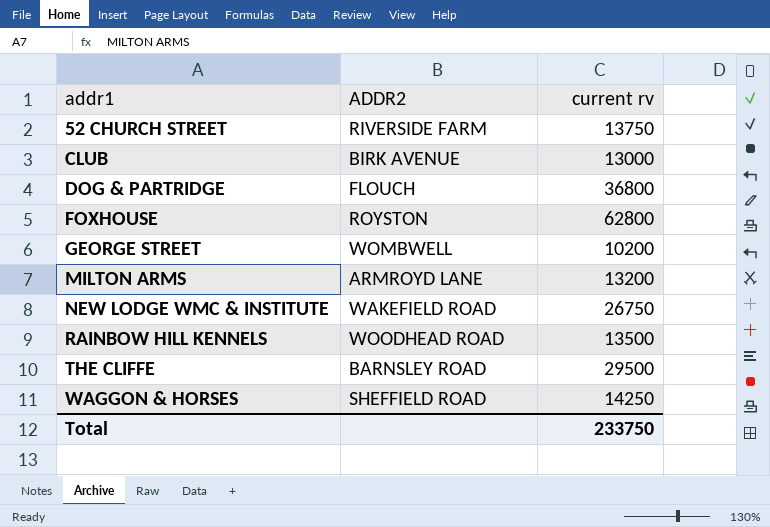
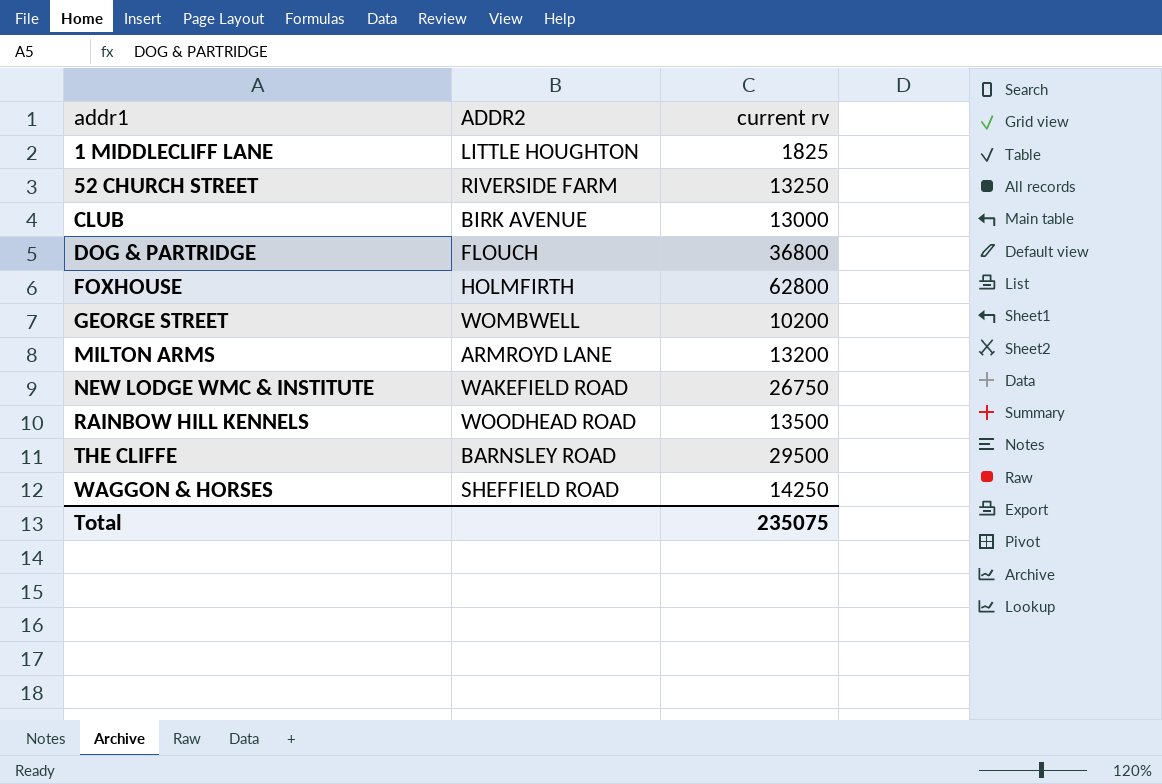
row 1 MIDDLECLIFF LANE: none -> LITTLE HOUGHTON | 1825
52 CHURCH STREET | current rv: 13750 -> 13250
FOXHOUSE | ADDR2: ROYSTON -> HOLMFIRTH
Total | current rv: 233750 -> 235075

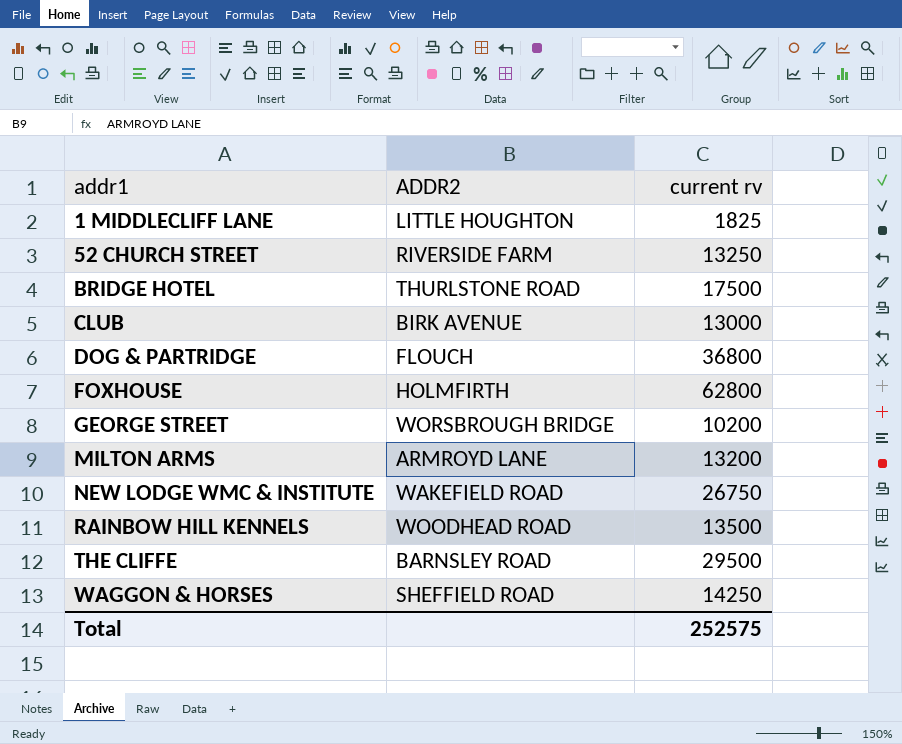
row BRIDGE HOTEL: none -> THURLSTONE ROAD | 17500
GEORGE STREET | ADDR2: WOMBWELL -> WORSBROUGH BRIDGE
Total | current rv: 235075 -> 252575

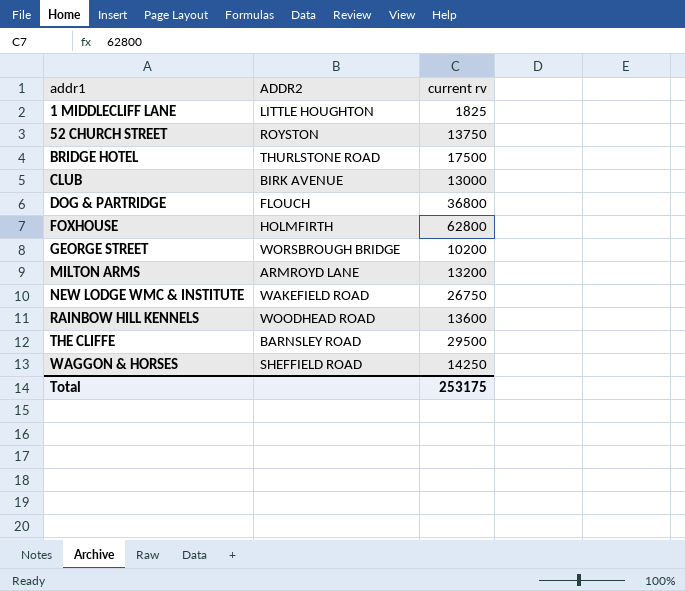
52 CHURCH STREET | ADDR2: RIVERSIDE FARM -> ROYSTON
52 CHURCH STREET | current rv: 13250 -> 13750
RAINBOW HILL KENNELS | current rv: 13500 -> 13600
Total | current rv: 252575 -> 253175

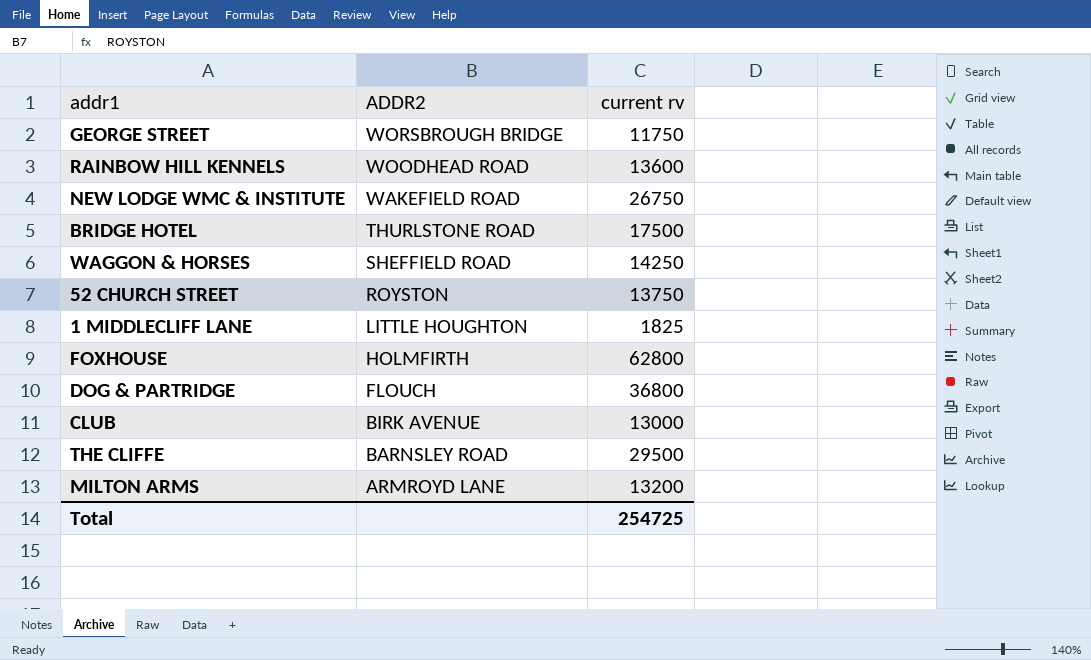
row order: addr1 ascending -> ADDR2 descending
GEORGE STREET | current rv: 10200 -> 11750
Total | current rv: 253175 -> 254725

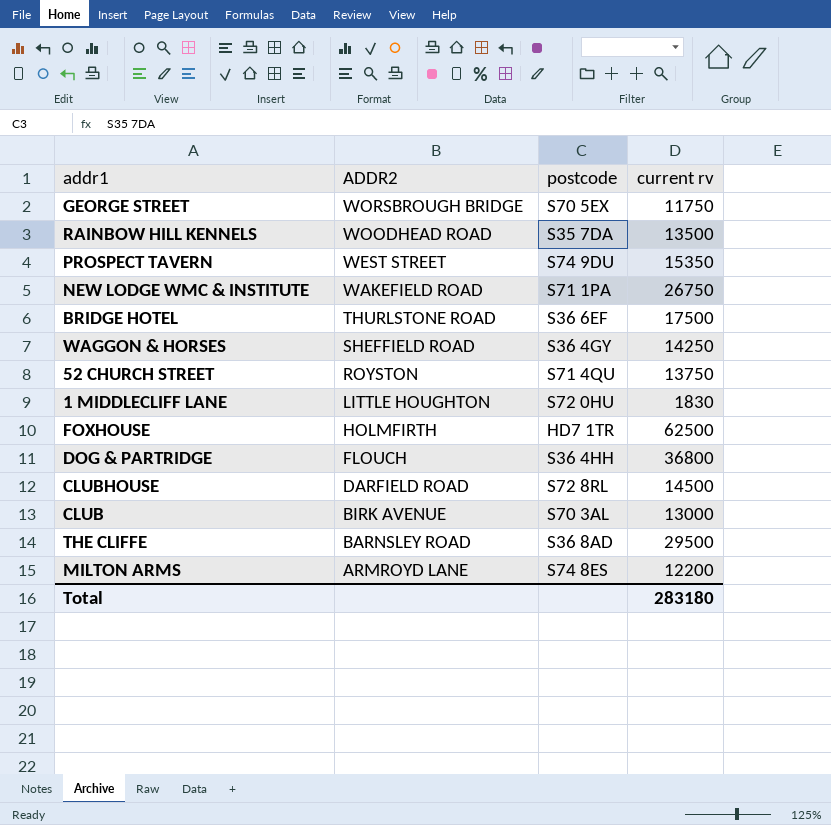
column postcode | position: none -> 3
RAINBOW HILL KENNELS | current rv: 13600 -> 13500
row PROSPECT TAVERN: none -> WEST STREET | S74 9DU | 15350
1 MIDDLECLIFF LANE | current rv: 1825 -> 1830
FOXHOUSE | current rv: 62800 -> 62500
row CLUBHOUSE: none -> DARFIELD ROAD | S72 8RL | 14500
MILTON ARMS | current rv: 13200 -> 12200
Total | current rv: 254725 -> 283180

